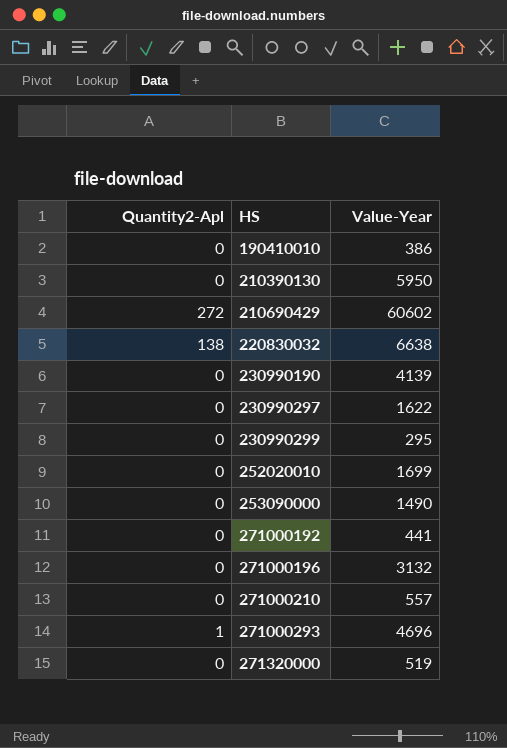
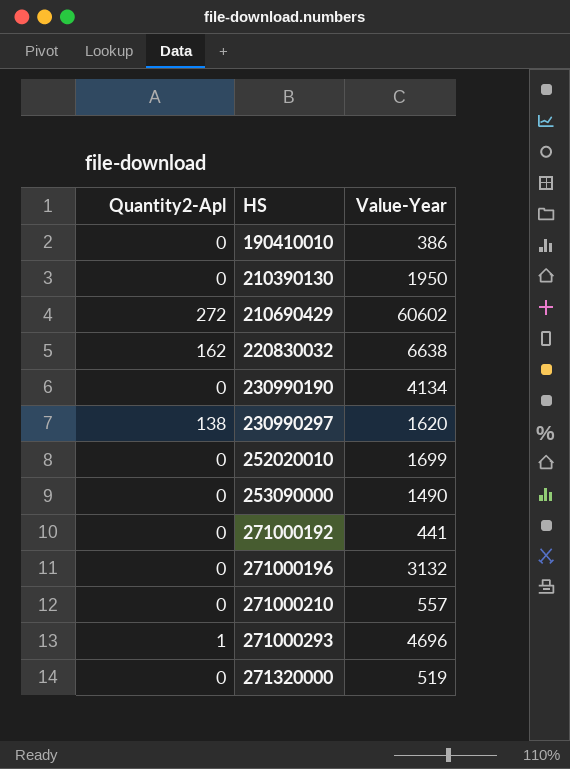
row 230990299: 0 | 295 -> none
210390130 | Value-Year: 5950 -> 1950
220830032 | Quantity2-Apl: 138 -> 162
230990190 | Value-Year: 4139 -> 4134
230990297 | Quantity2-Apl: 0 -> 138
230990297 | Value-Year: 1622 -> 1620

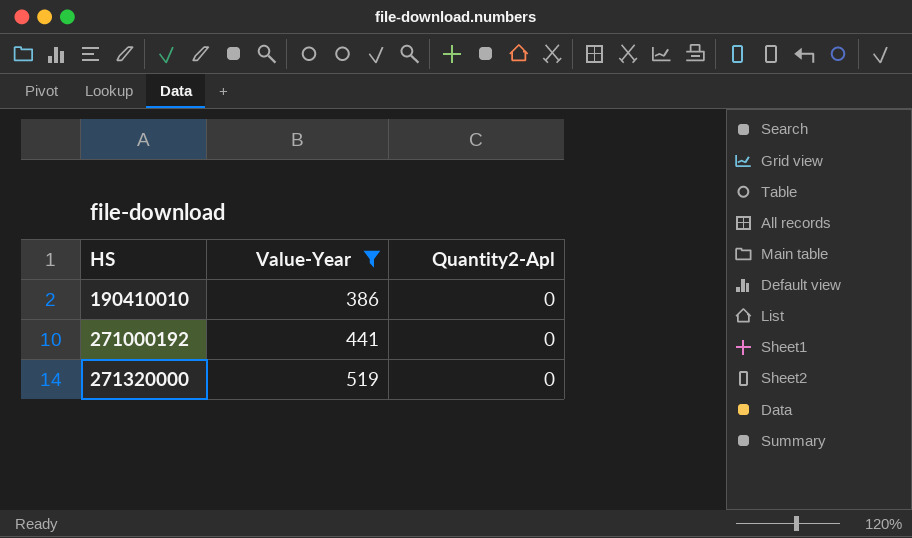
filter: none -> Value-Year <= 519
column Quantity2-Apl | position: 1 -> 3

